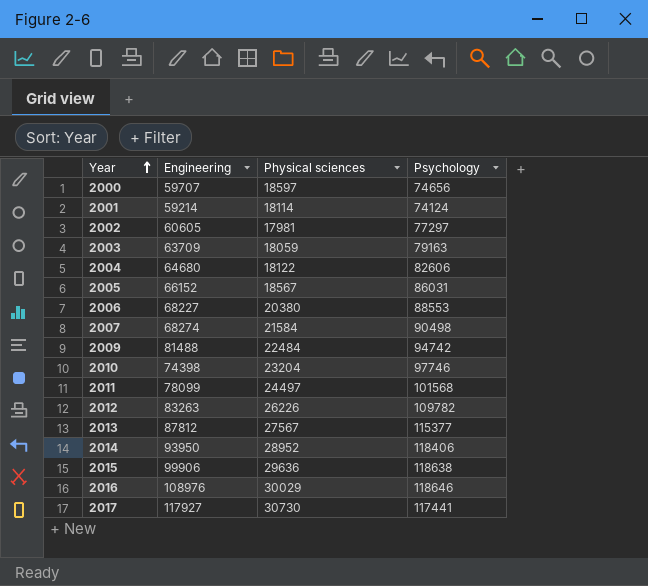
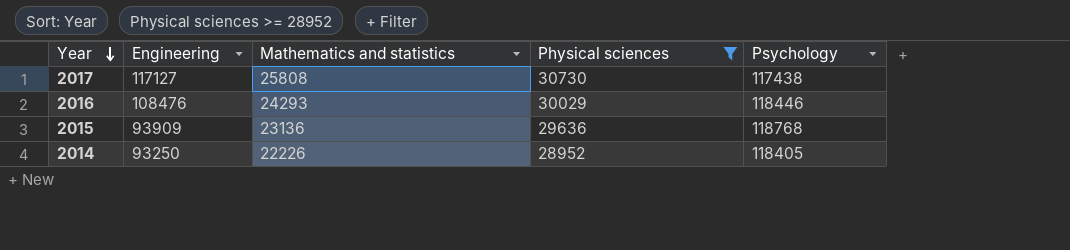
filter: none -> Physical sciences >= 28952
row order: Year ascending -> Year descending
column Mathematics and statistics | position: none -> 3
2017 | Engineering: 117927 -> 117127
2017 | Psychology: 117441 -> 117438
2016 | Engineering: 108976 -> 108476
2016 | Psychology: 118646 -> 118446
2015 | Engineering: 99906 -> 93909
2015 | Psychology: 118638 -> 118768
2014 | Engineering: 93950 -> 93250
2014 | Psychology: 118406 -> 118405

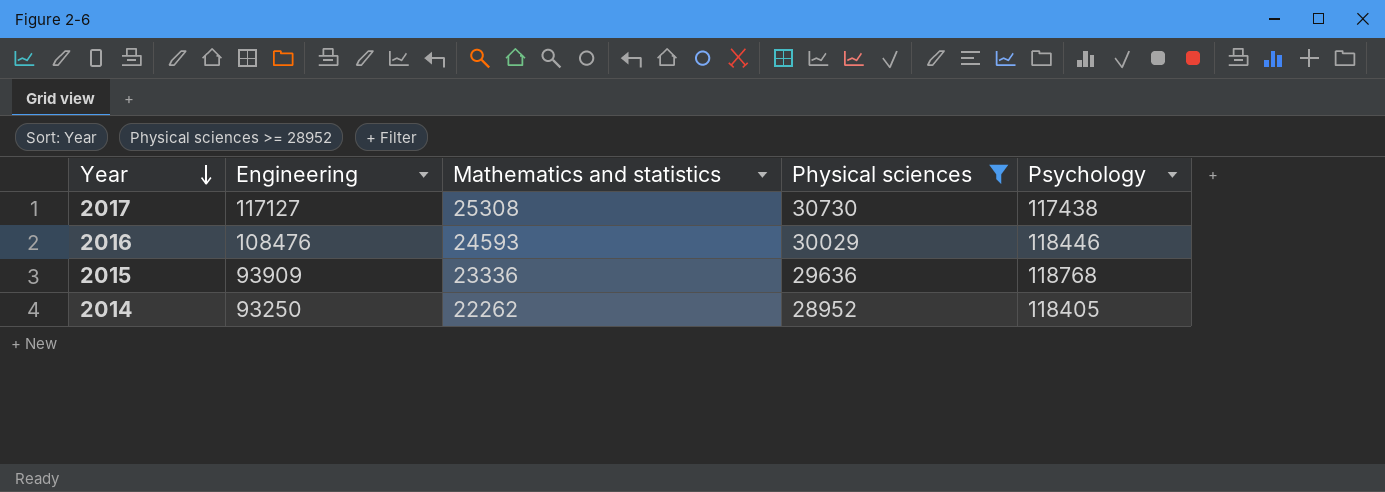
2017 | Mathematics and statistics: 25808 -> 25308
2016 | Mathematics and statistics: 24293 -> 24593
2015 | Mathematics and statistics: 23136 -> 23336
2014 | Mathematics and statistics: 22226 -> 22262

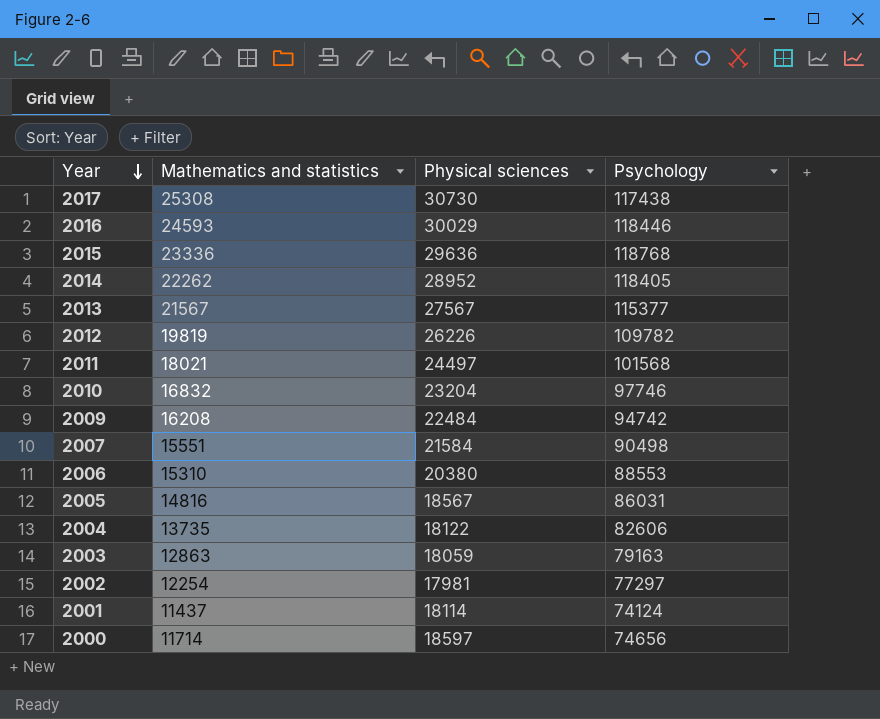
filter: Physical sciences >= 28952 -> none
column Engineering | position: 2 -> none

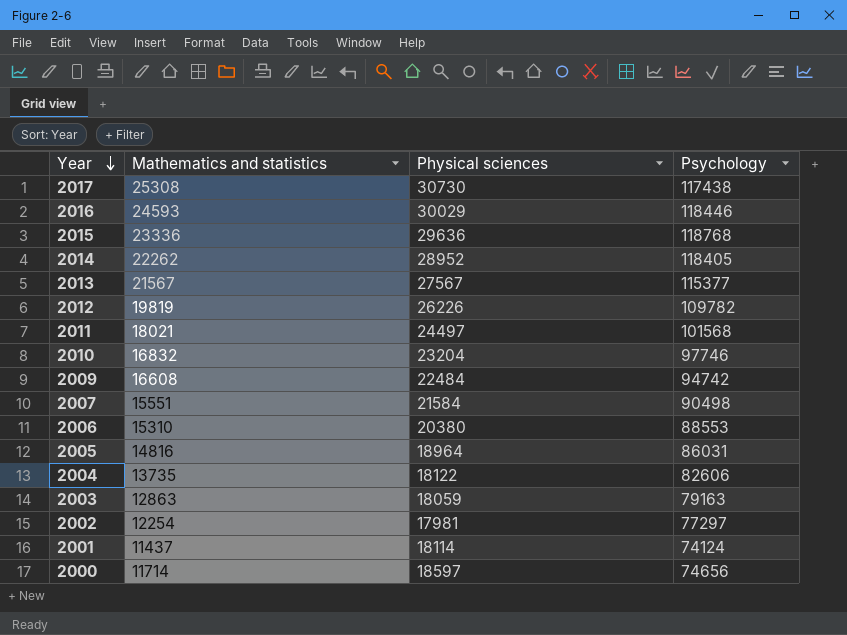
2009 | Mathematics and statistics: 16208 -> 16608
2005 | Physical sciences: 18567 -> 18964

